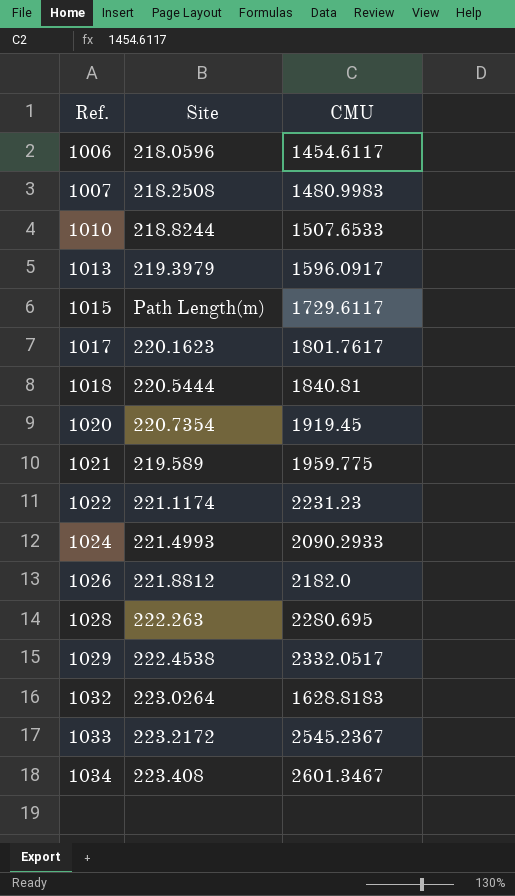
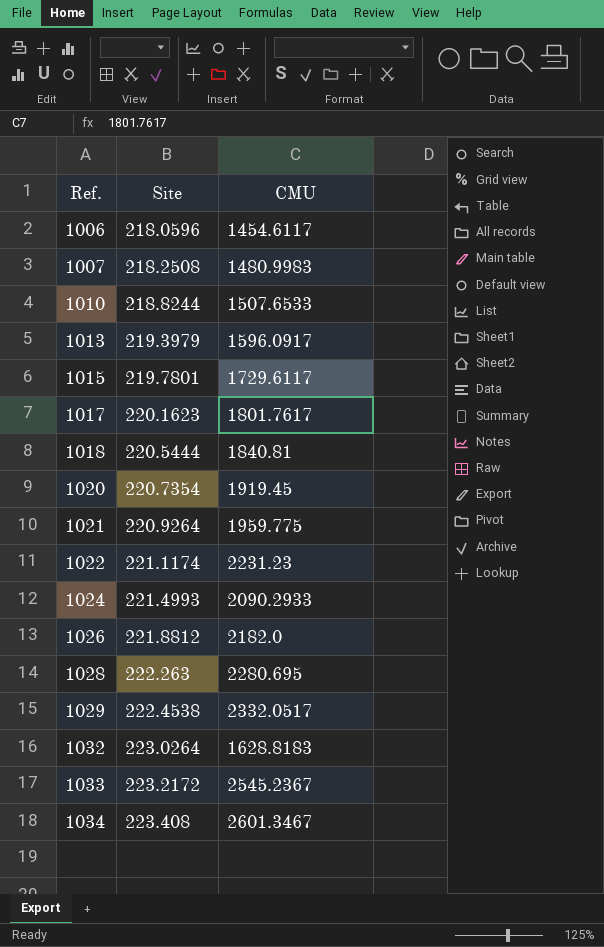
1015 | Site: Path Length(m) -> 219.7801
1021 | Site: 219.589 -> 220.9264

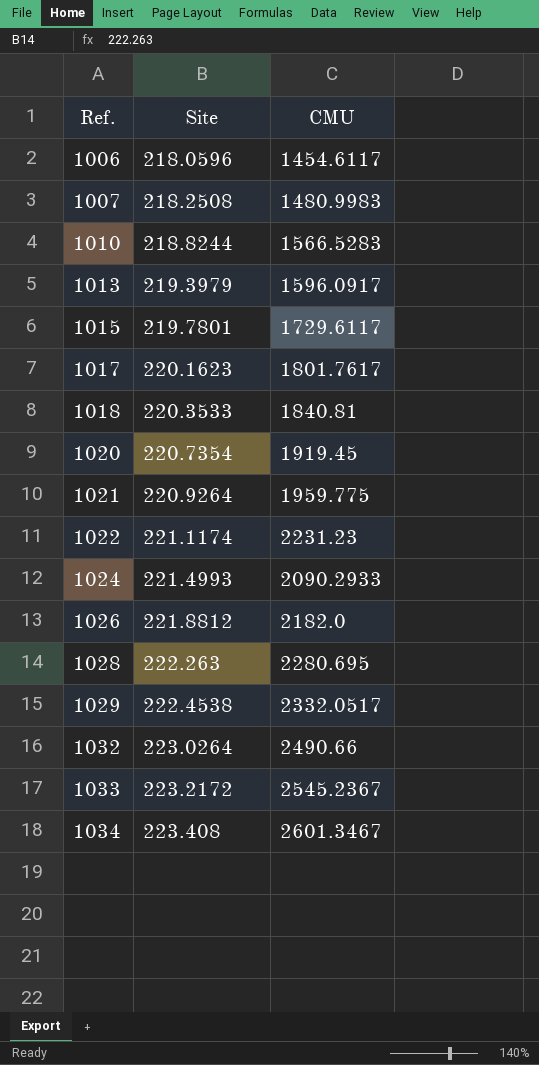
1010 | CMU: 1507.6533 -> 1566.5283
1018 | Site: 220.5444 -> 220.3533
1032 | CMU: 1628.8183 -> 2490.66

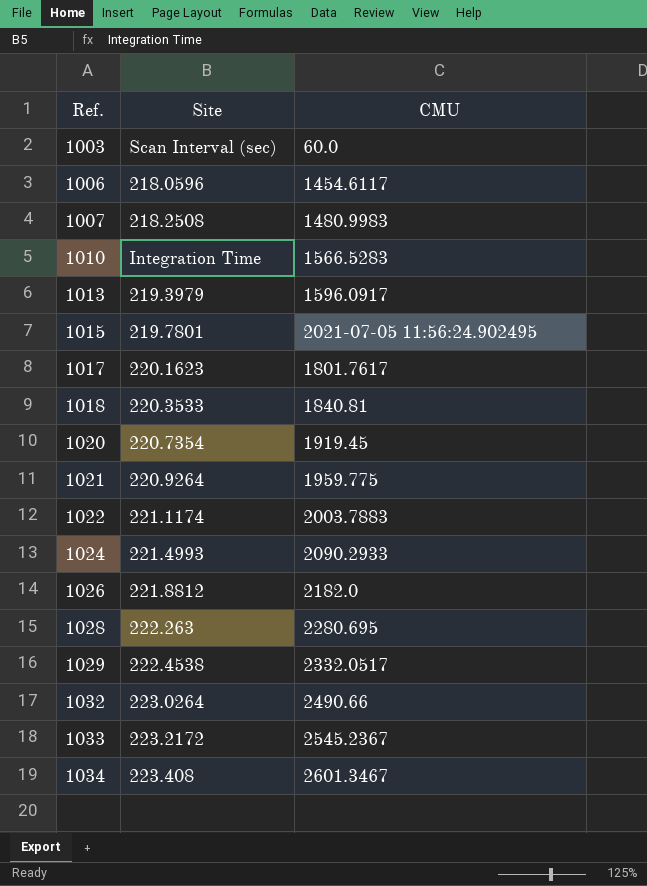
row 1003: none -> Scan Interval (sec) | 60.0
1010 | Site: 218.8244 -> Integration Time
1015 | CMU: 1729.6117 -> 2021-07-05 11:56:24.902495
1022 | CMU: 2231.23 -> 2003.7883

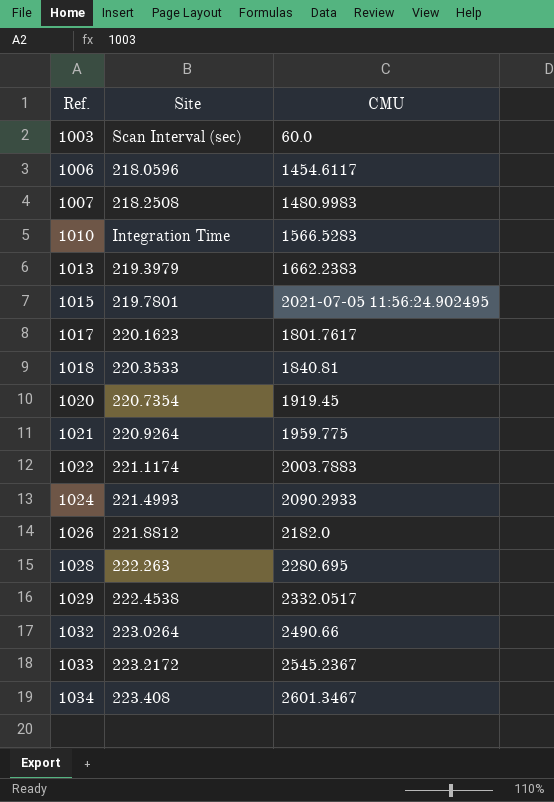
1013 | CMU: 1596.0917 -> 1662.2383

